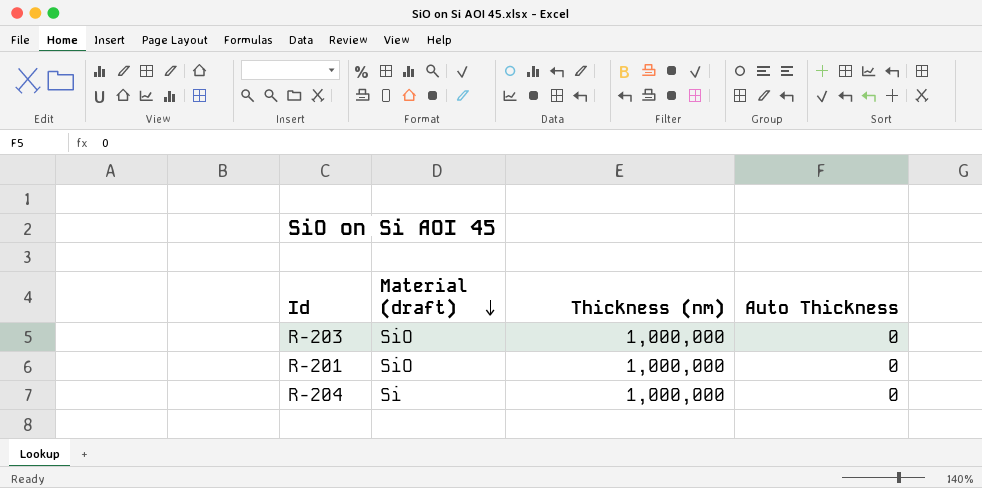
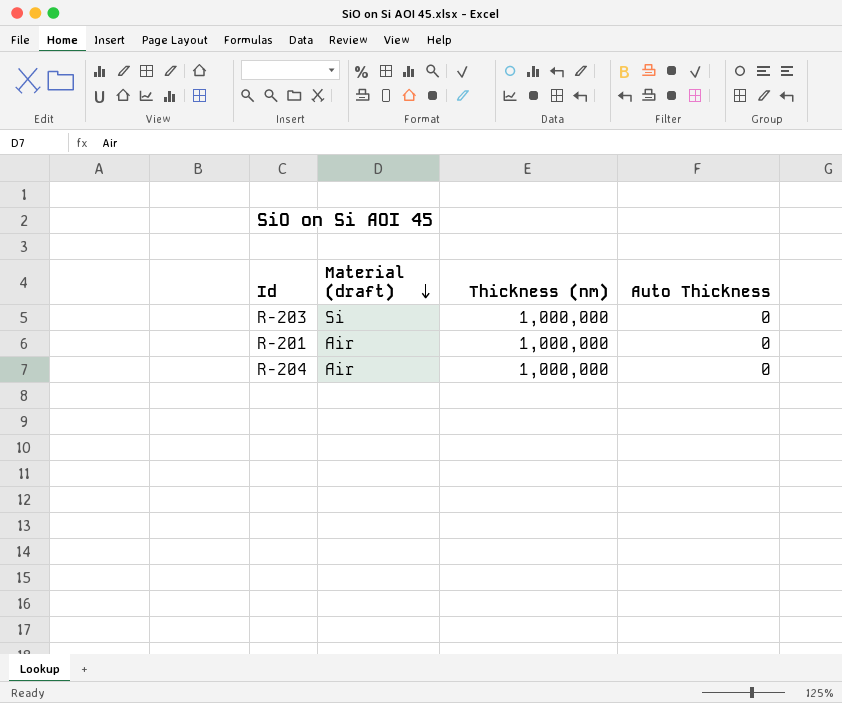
R-203 | Material (draft): SiO -> Si
R-201 | Material (draft): SiO -> Air
R-204 | Material (draft): Si -> Air

